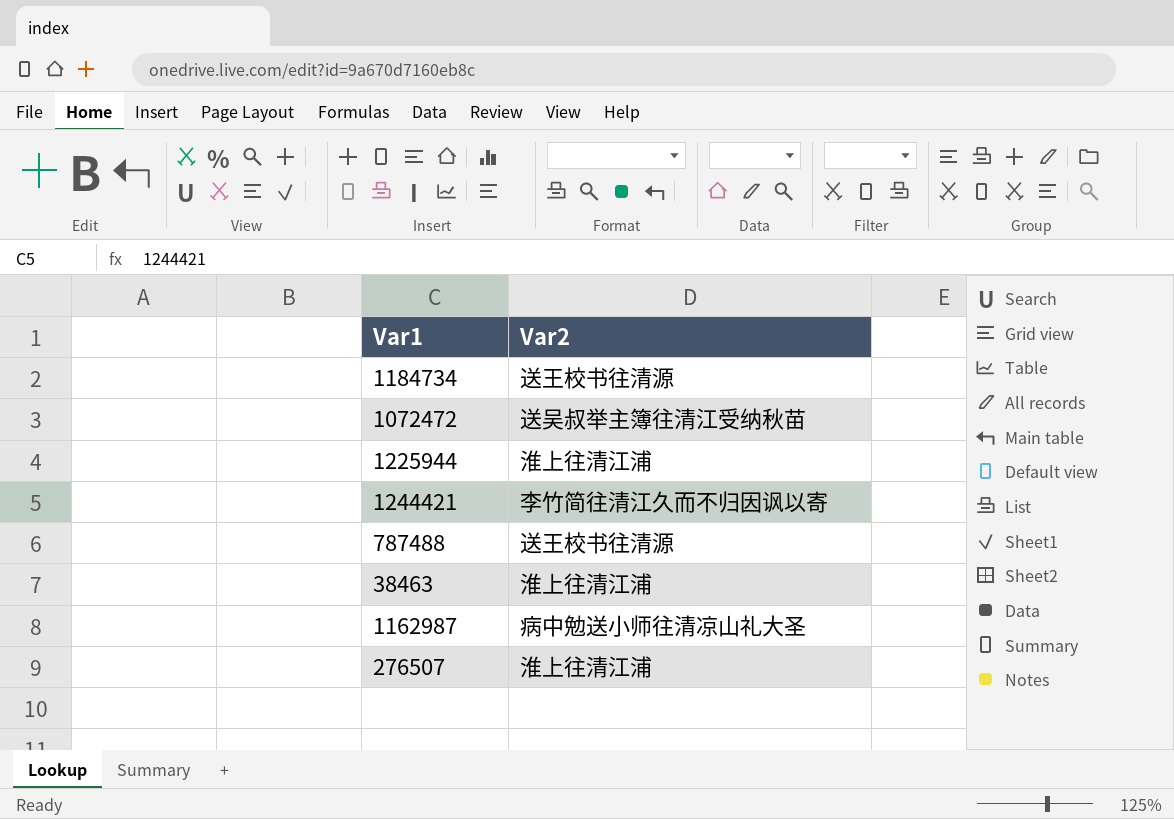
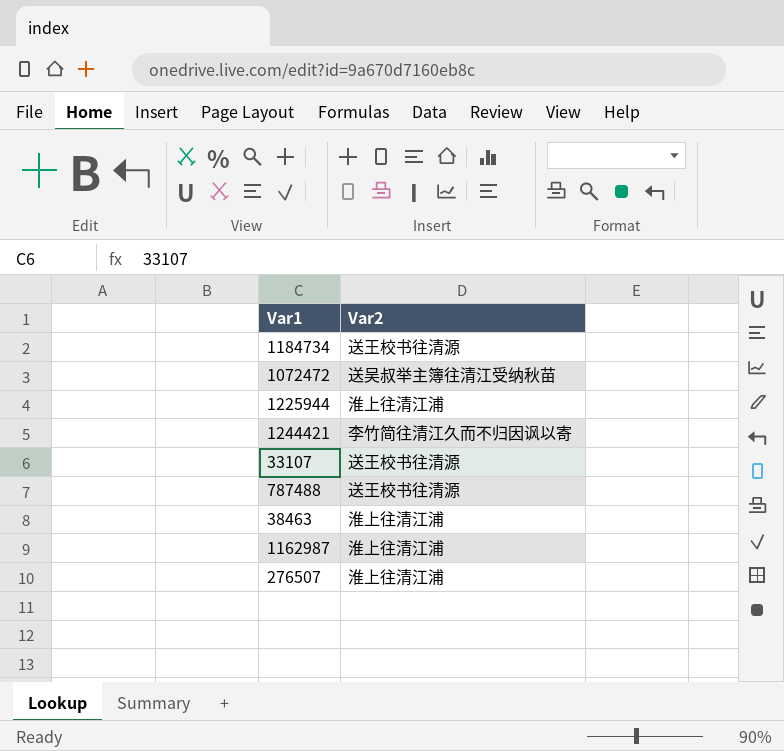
row 33107: none -> 送王校书往清源
1162987 | Var2: 病中勉送小师往清凉山礼大圣 -> 淮上往清江浦

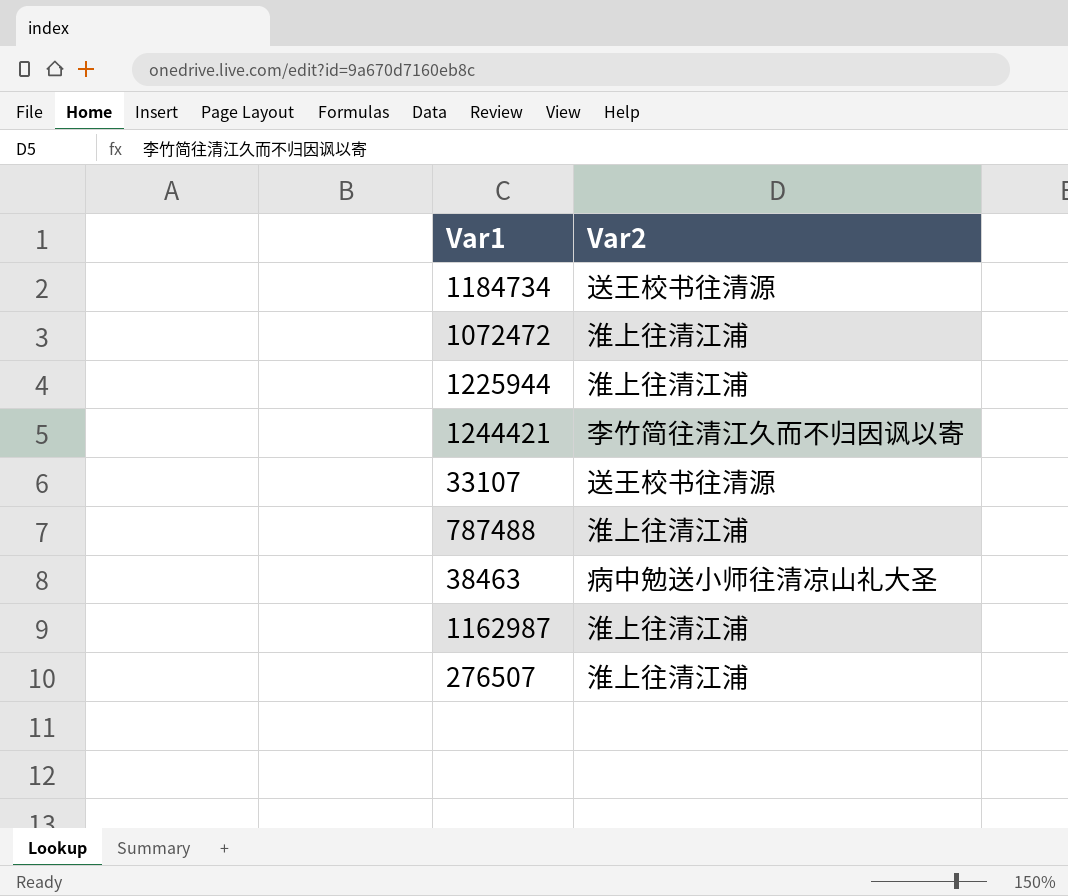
1072472 | Var2: 送吴叔举主簿往清江受纳秋苗 -> 淮上往清江浦
787488 | Var2: 送王校书往清源 -> 淮上往清江浦
38463 | Var2: 淮上往清江浦 -> 病中勉送小师往清凉山礼大圣

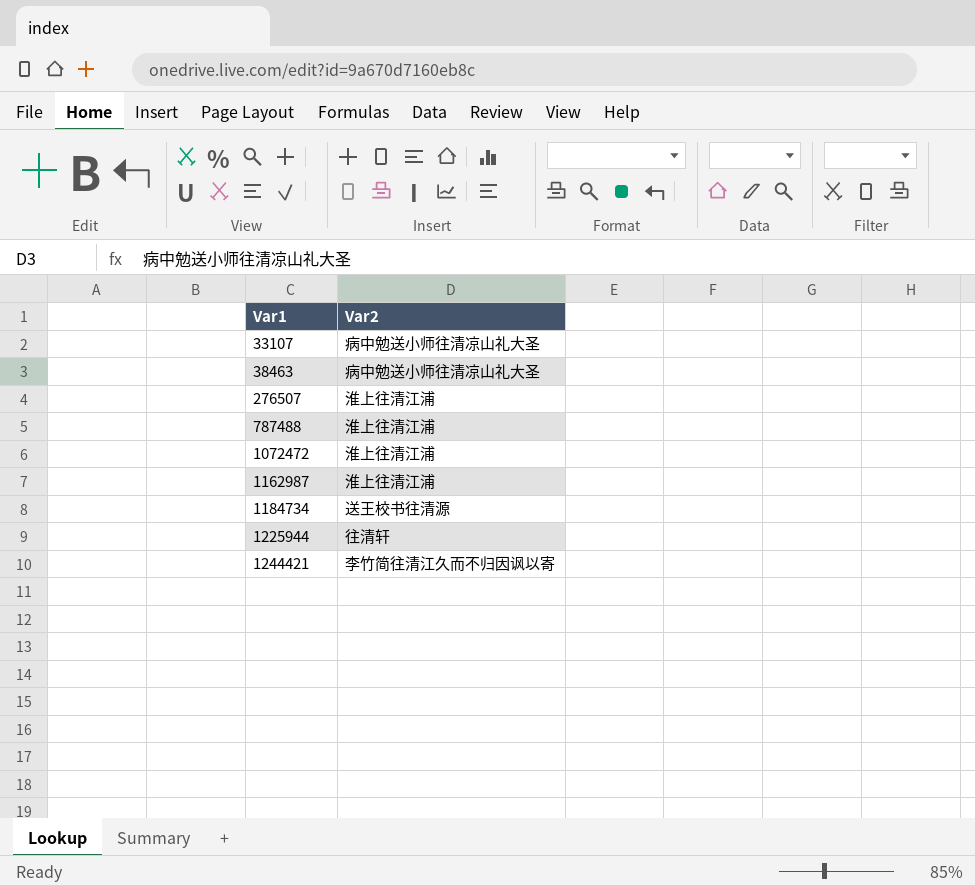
row order: none -> Var1 ascending
33107 | Var2: 送王校书往清源 -> 病中勉送小师往清凉山礼大圣
1225944 | Var2: 淮上往清江浦 -> 往清轩

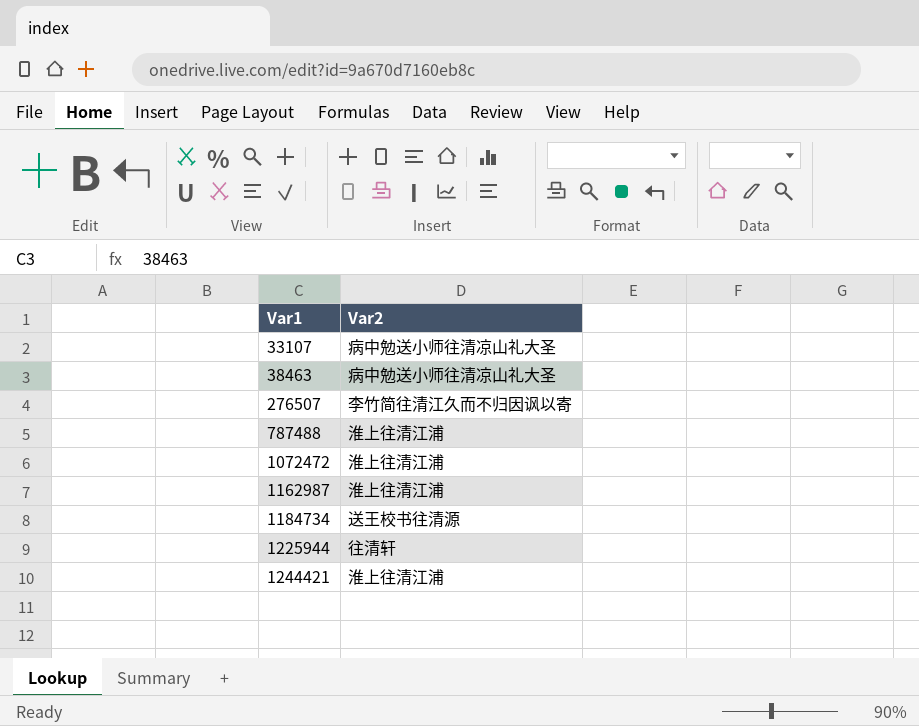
276507 | Var2: 淮上往清江浦 -> 李竹简往清江久而不归因讽以寄
1244421 | Var2: 李竹简往清江久而不归因讽以寄 -> 淮上往清江浦

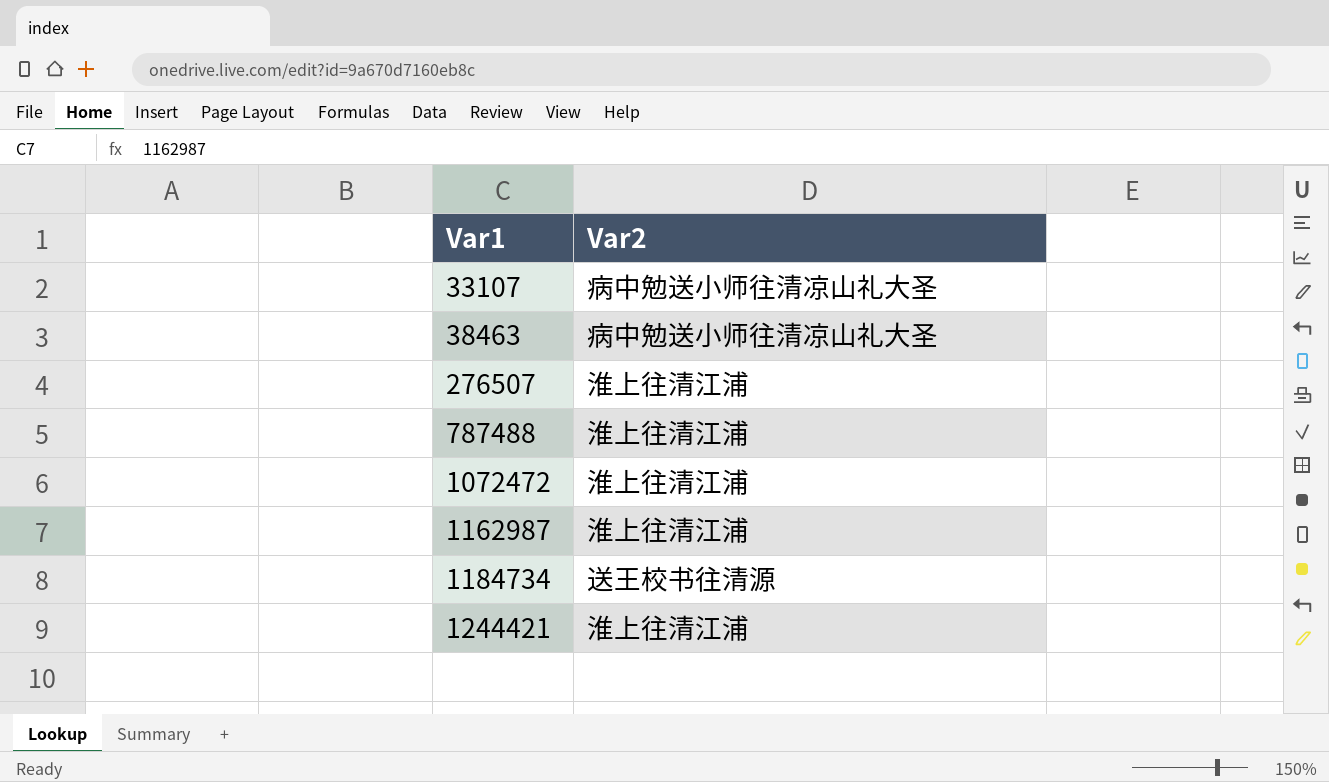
row 1225944: 往清轩 -> none
276507 | Var2: 李竹简往清江久而不归因讽以寄 -> 淮上往清江浦

